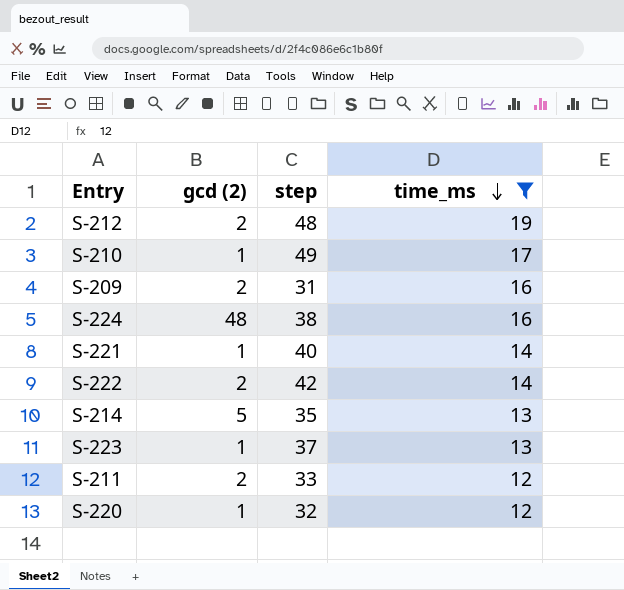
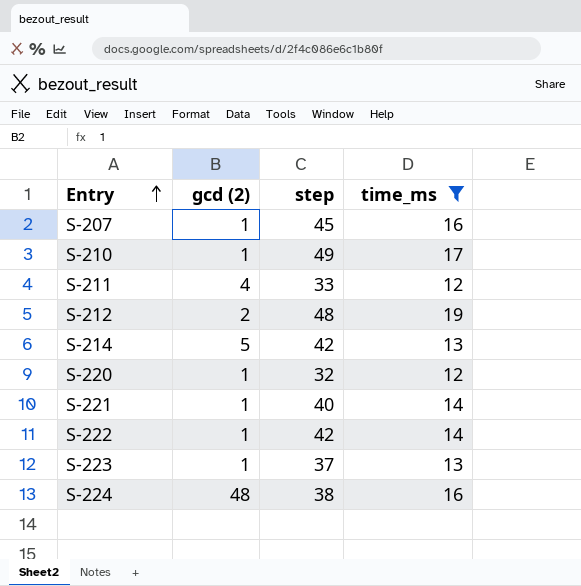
row order: time_ms descending -> Entry ascending
row S-209: 2 | 31 | 16 -> none
row S-207: none -> 1 | 45 | 16
S-211 | gcd (2): 2 -> 4
S-214 | step: 35 -> 42
S-222 | gcd (2): 2 -> 1

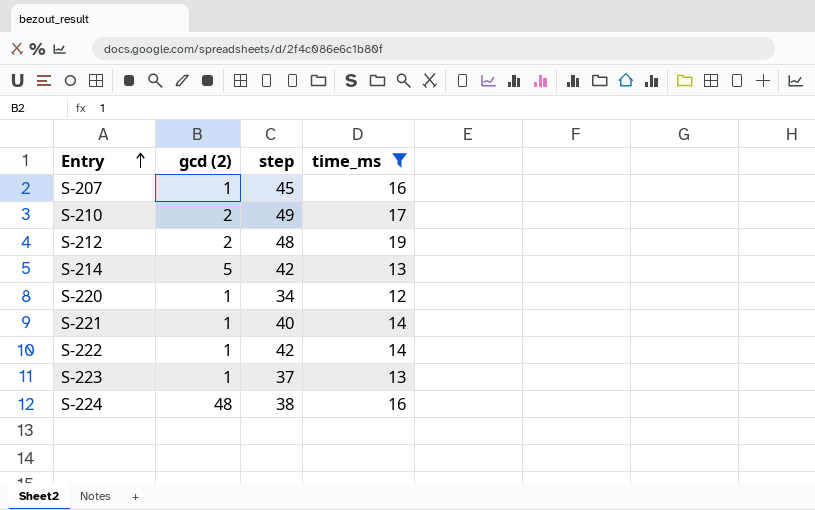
row S-211: 4 | 33 | 12 -> none
S-210 | gcd (2): 1 -> 2
S-220 | step: 32 -> 34

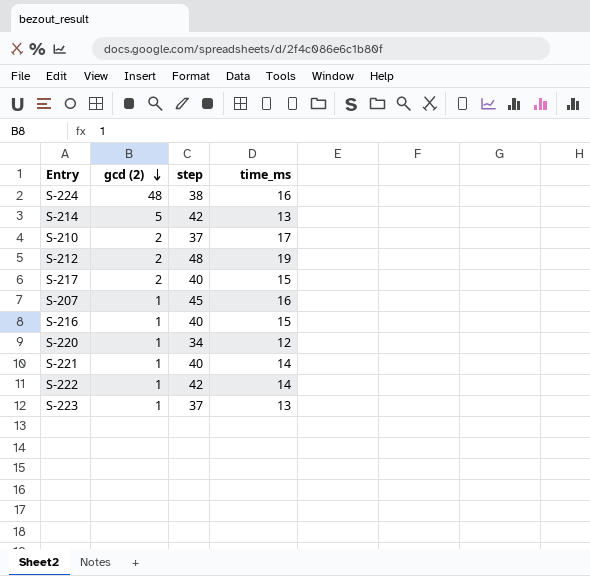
filter: time_ms != 15 -> none
row order: Entry ascending -> gcd (2) descending
S-210 | step: 49 -> 37

